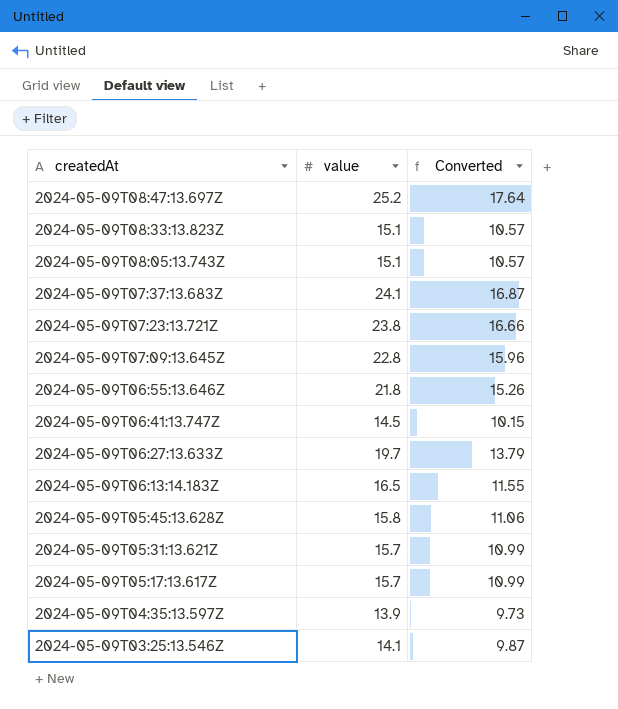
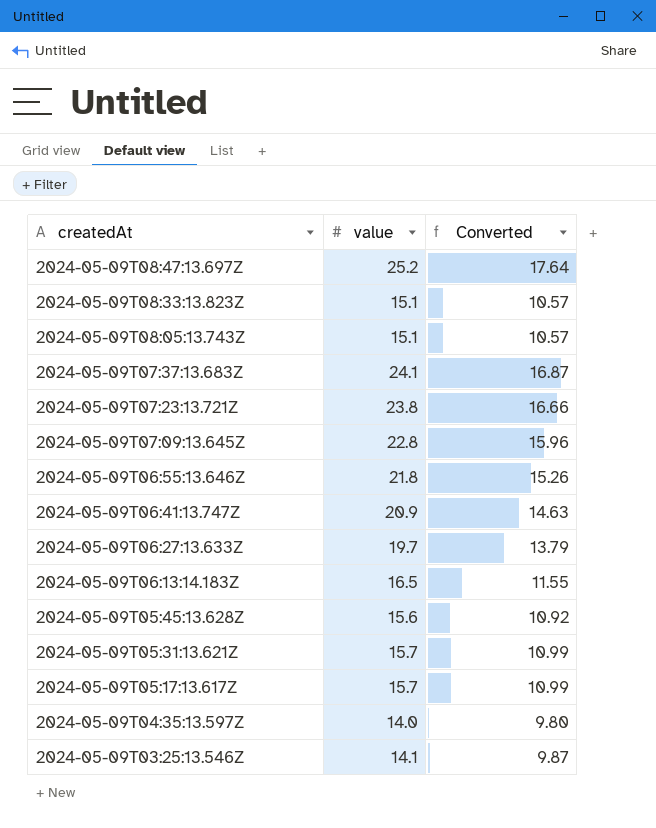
2024-05-09T06:41:13.747Z | value: 14.5 -> 20.9
2024-05-09T06:41:13.747Z | Converted: 10.15 -> 14.63
2024-05-09T05:45:13.628Z | value: 15.8 -> 15.6
2024-05-09T05:45:13.628Z | Converted: 11.06 -> 10.92
2024-05-09T04:35:13.597Z | value: 13.9 -> 14.0
2024-05-09T04:35:13.597Z | Converted: 9.73 -> 9.80

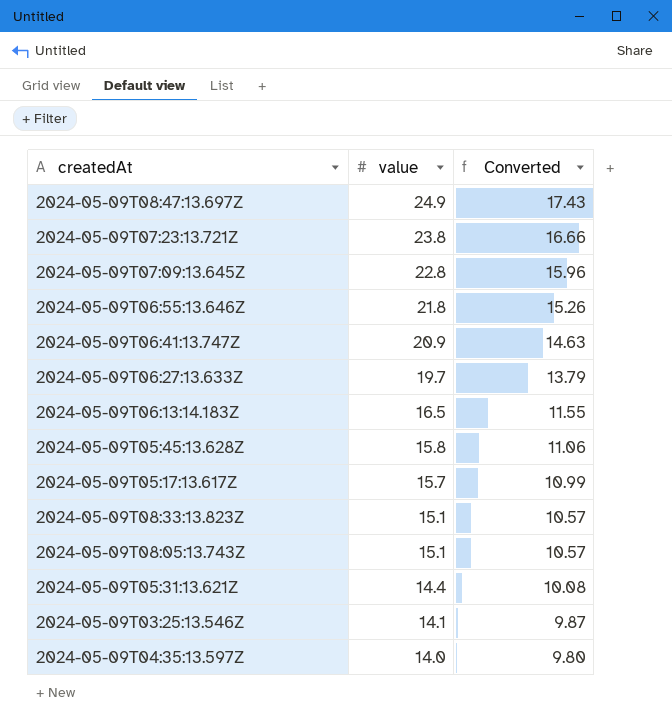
row order: createdAt descending -> value descending
row 2024-05-09T07:37:13.683Z: 24.1 | 16.87 -> none
2024-05-09T08:47:13.697Z | value: 25.2 -> 24.9
2024-05-09T08:47:13.697Z | Converted: 17.64 -> 17.43
2024-05-09T05:45:13.628Z | value: 15.6 -> 15.8
2024-05-09T05:45:13.628Z | Converted: 10.92 -> 11.06
2024-05-09T05:31:13.621Z | value: 15.7 -> 14.4
2024-05-09T05:31:13.621Z | Converted: 10.99 -> 10.08

